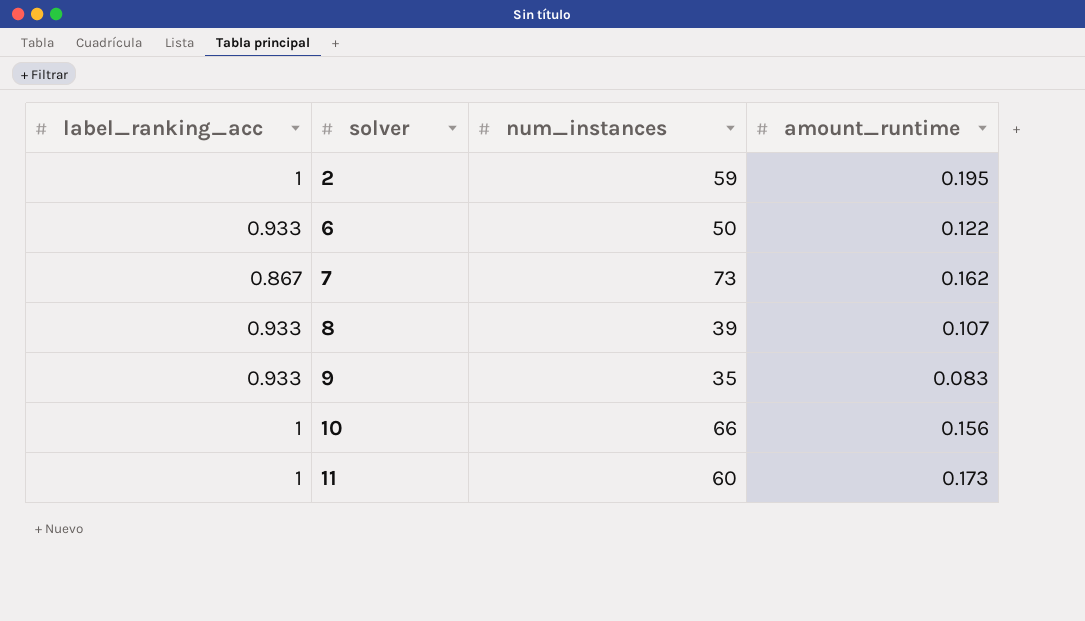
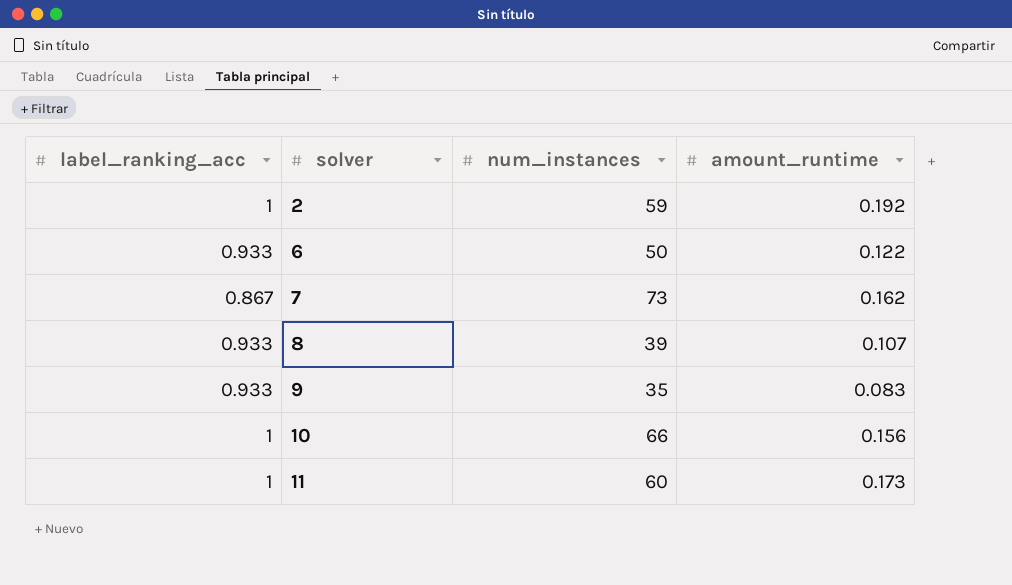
2 | amount_runtime: 0.195 -> 0.192

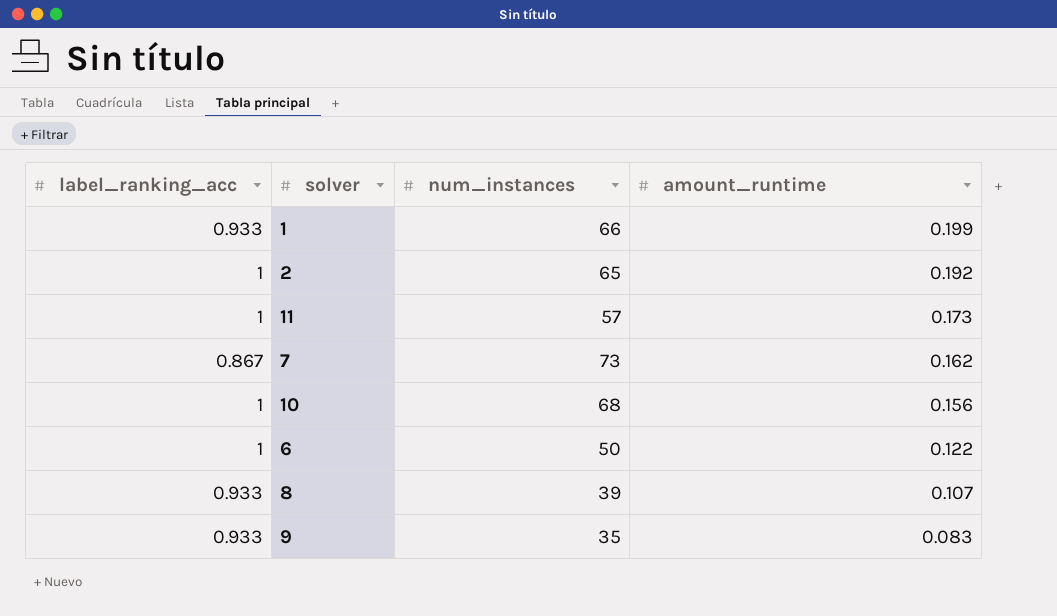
row order: solver ascending -> amount_runtime descending
row 1: none -> 0.933 | 66 | 0.199
2 | num_instances: 59 -> 65
11 | num_instances: 60 -> 57
10 | num_instances: 66 -> 68
6 | label_ranking_acc: 0.933 -> 1

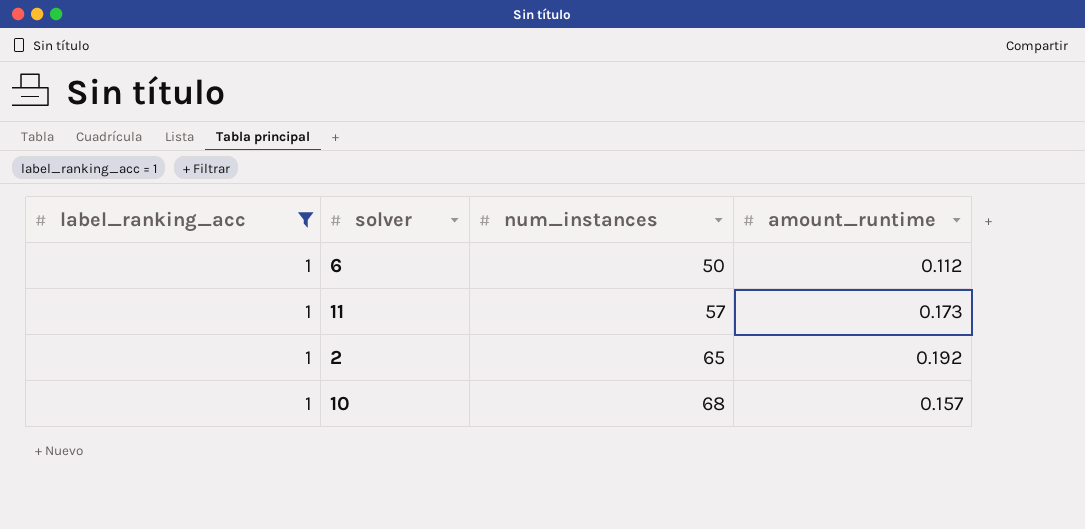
filter: none -> label_ranking_acc = 1
row order: amount_runtime descending -> num_instances ascending
6 | amount_runtime: 0.122 -> 0.112
10 | amount_runtime: 0.156 -> 0.157

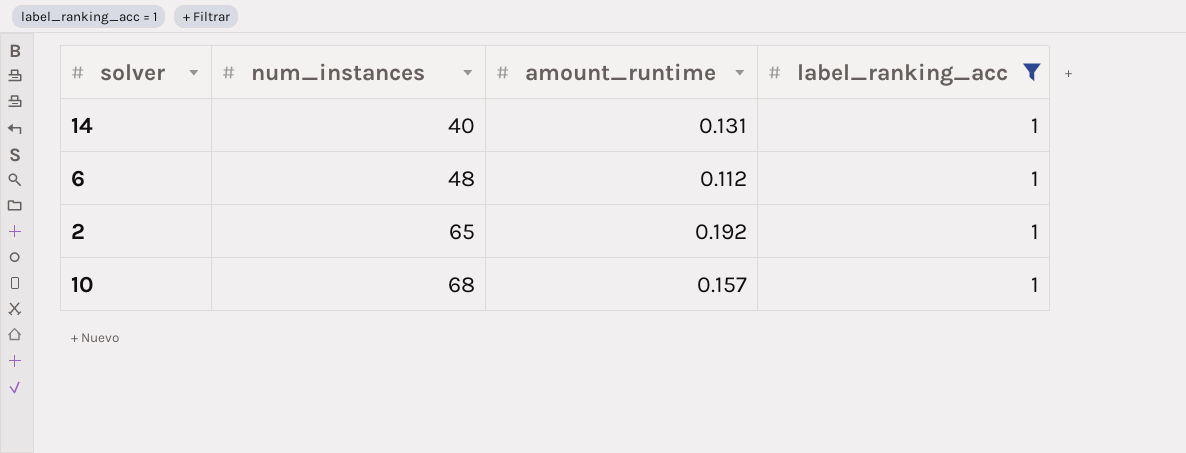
column label_ranking_acc | position: 1 -> 4
row 11: 1 | 57 | 0.173 -> none
row 14: none -> 40 | 0.131 | 1
6 | num_instances: 50 -> 48

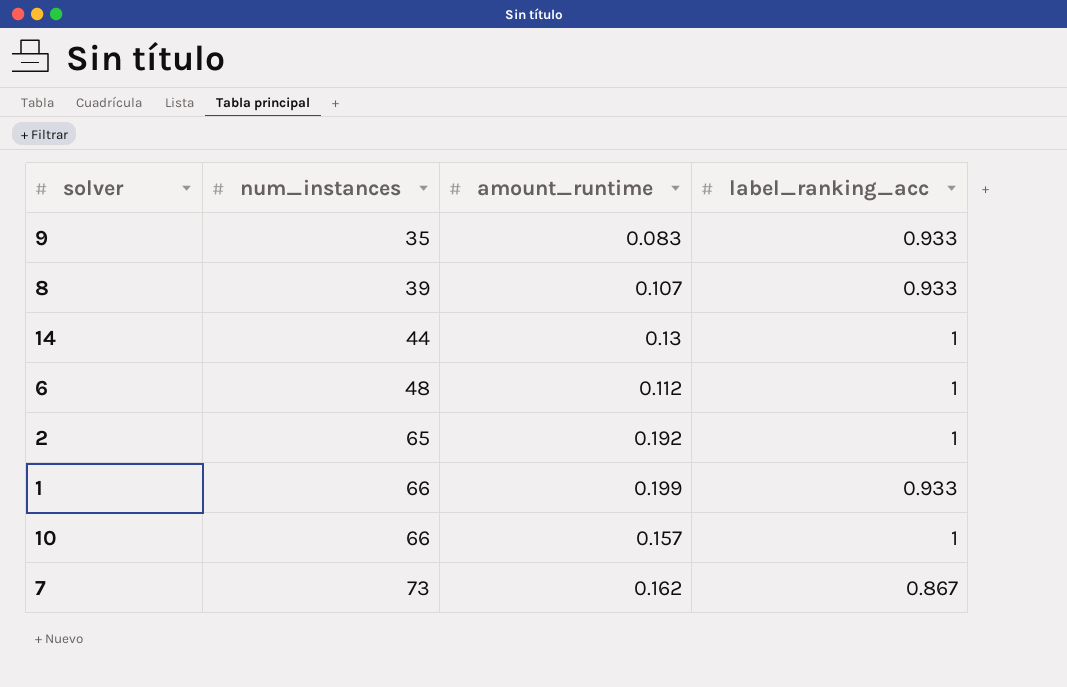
filter: label_ranking_acc = 1 -> none
14 | num_instances: 40 -> 44
14 | amount_runtime: 0.131 -> 0.13
10 | num_instances: 68 -> 66

